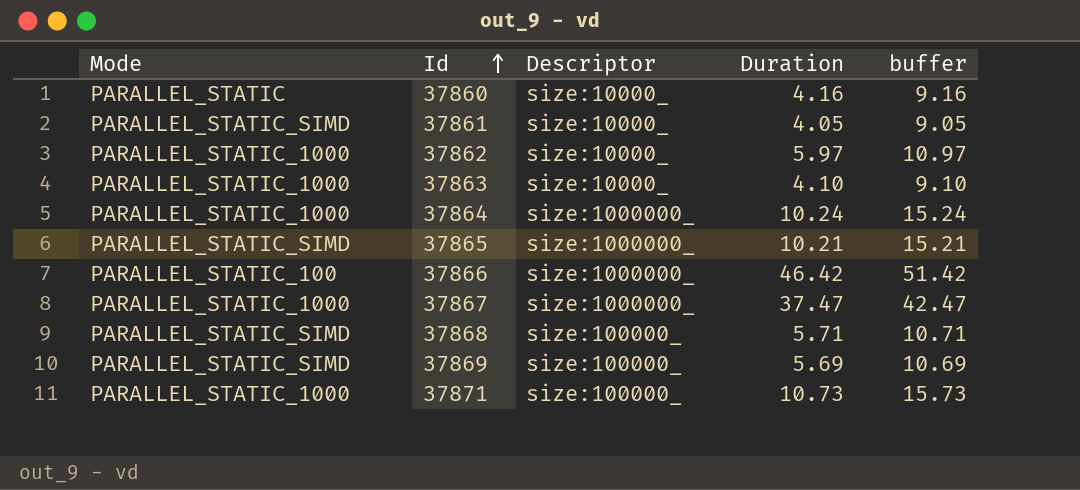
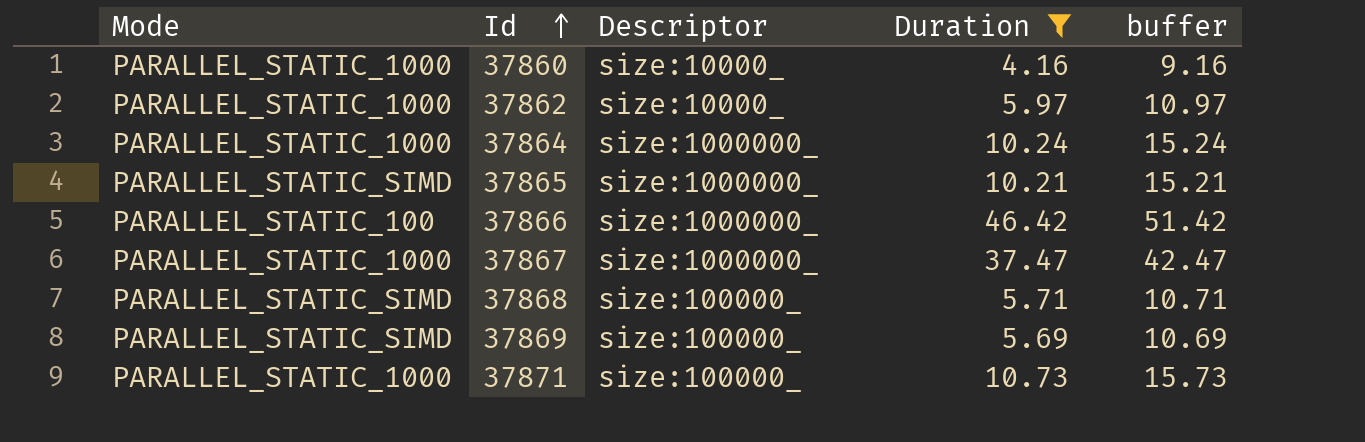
filter: none -> Duration >= 4.16
37860 | Mode: PARALLEL_STATIC -> PARALLEL_STATIC_1000

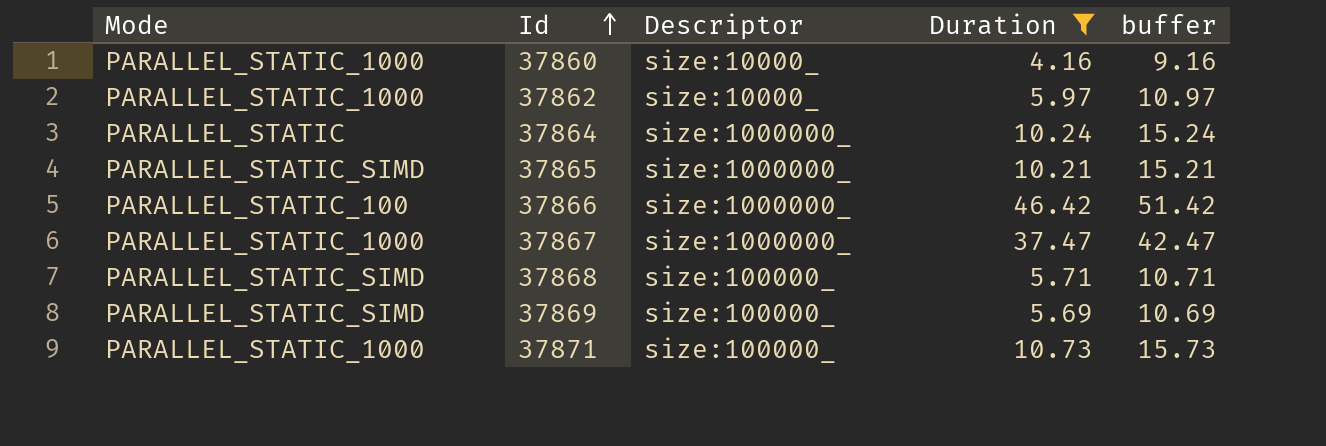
37864 | Mode: PARALLEL_STATIC_1000 -> PARALLEL_STATIC

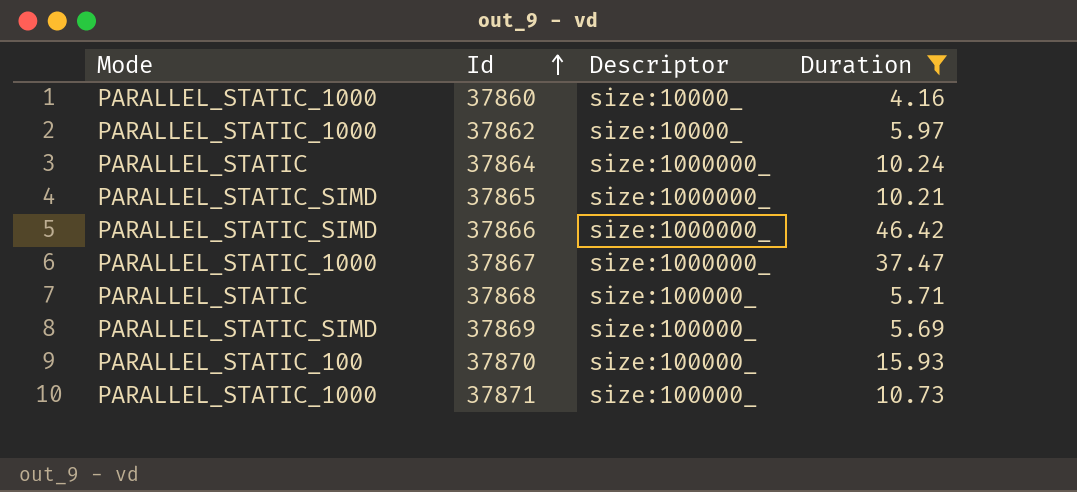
column buffer | formula: [Duration] + 5 -> none
37866 | Mode: PARALLEL_STATIC_100 -> PARALLEL_STATIC_SIMD
37868 | Mode: PARALLEL_STATIC_SIMD -> PARALLEL_STATIC
row 37870: none -> PARALLEL_STATIC_100 | size:100000_ | 15.93

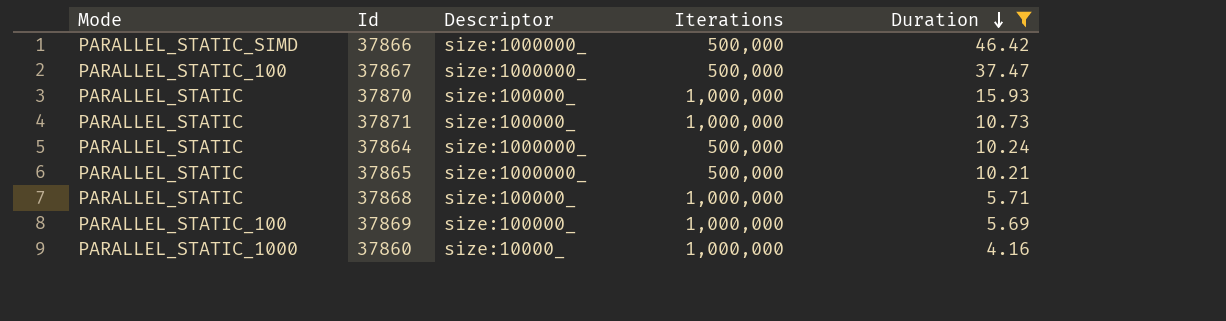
row order: Id ascending -> Duration descending
column Iterations | position: none -> 4
row 37862: PARALLEL_STATIC_1000 | size:10000_ | 5.97 -> none
37867 | Mode: PARALLEL_STATIC_1000 -> PARALLEL_STATIC_100
37870 | Mode: PARALLEL_STATIC_100 -> PARALLEL_STATIC
37871 | Mode: PARALLEL_STATIC_1000 -> PARALLEL_STATIC
37865 | Mode: PARALLEL_STATIC_SIMD -> PARALLEL_STATIC
37869 | Mode: PARALLEL_STATIC_SIMD -> PARALLEL_STATIC_100

